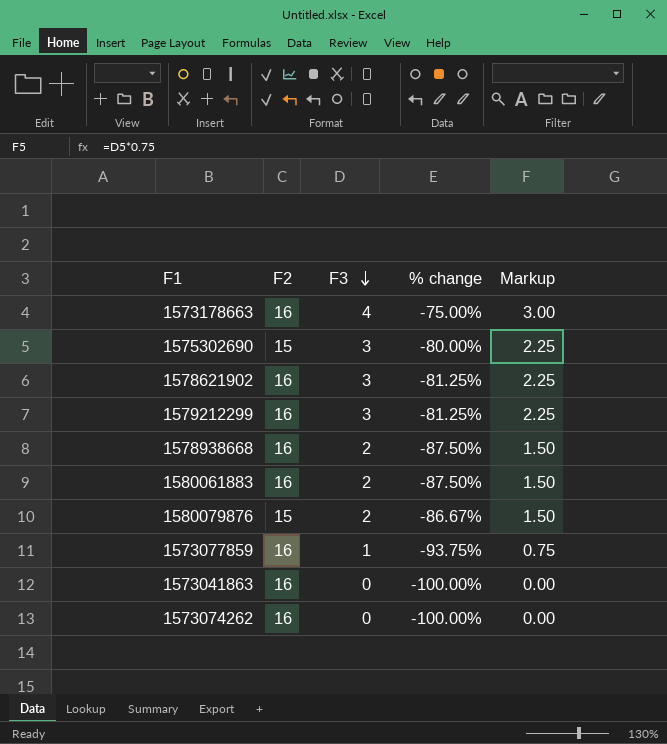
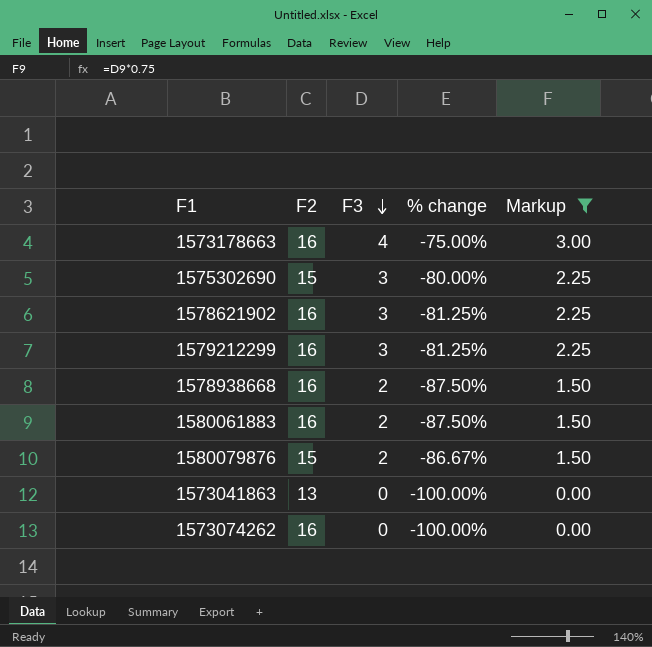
filter: none -> Markup != 0.75
1573041863 | F2: 16 -> 13

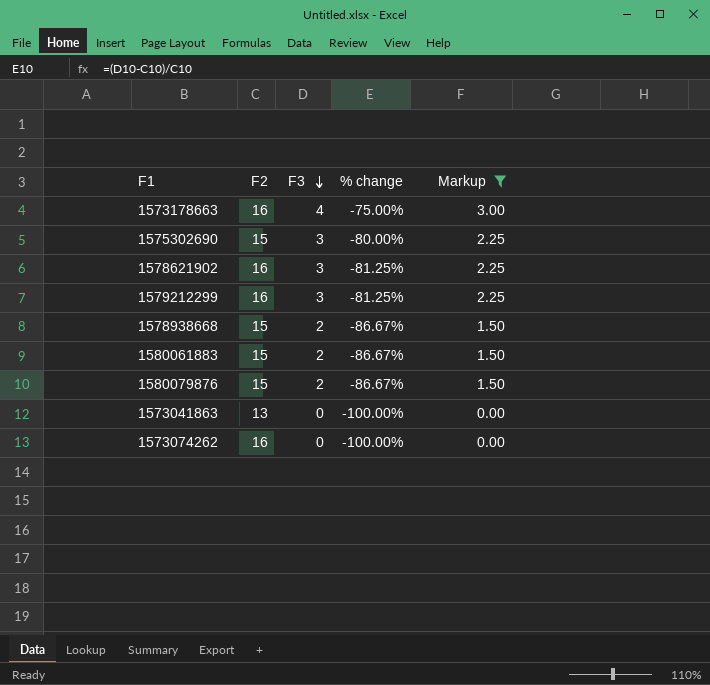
1578938668 | F2: 16 -> 15
1578938668 | % change: -87.50% -> -86.67%
1580061883 | F2: 16 -> 15
1580061883 | % change: -87.50% -> -86.67%

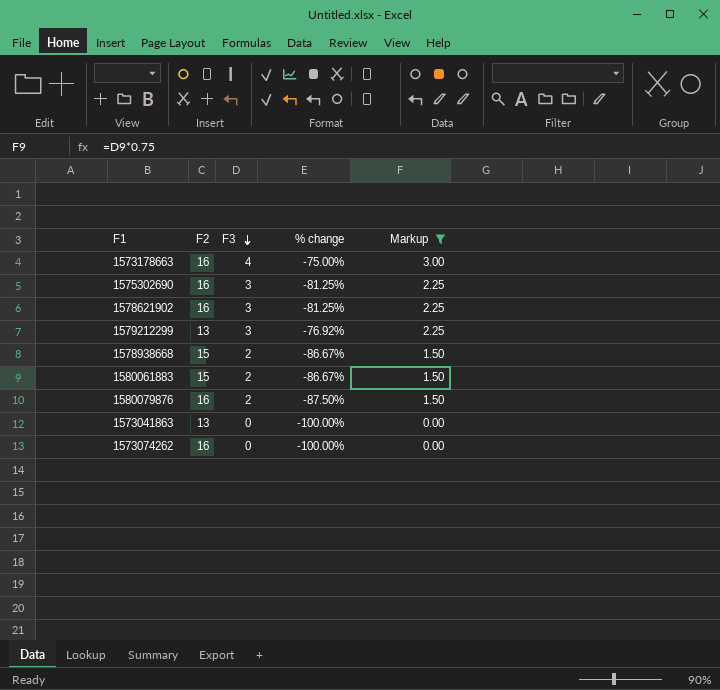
1575302690 | F2: 15 -> 16
1575302690 | % change: -80.00% -> -81.25%
1579212299 | F2: 16 -> 13
1579212299 | % change: -81.25% -> -76.92%
1580079876 | F2: 15 -> 16
1580079876 | % change: -86.67% -> -87.50%

